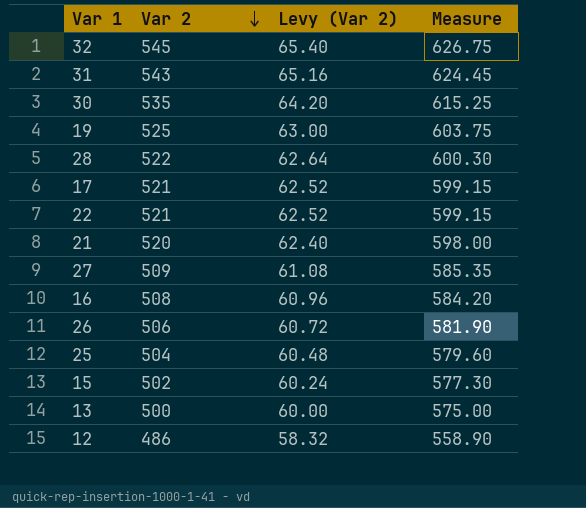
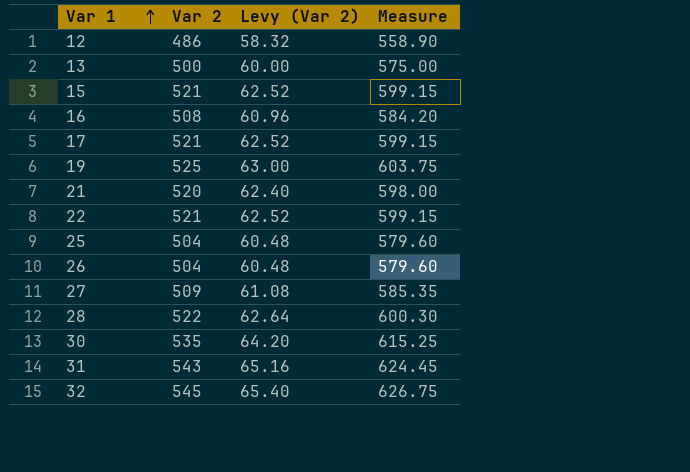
row order: Var 2 descending -> Var 1 ascending
15 | Var 2: 502 -> 521
15 | Levy (Var 2): 60.24 -> 62.52
15 | Measure: 577.30 -> 599.15
26 | Var 2: 506 -> 504
26 | Levy (Var 2): 60.72 -> 60.48
26 | Measure: 581.90 -> 579.60

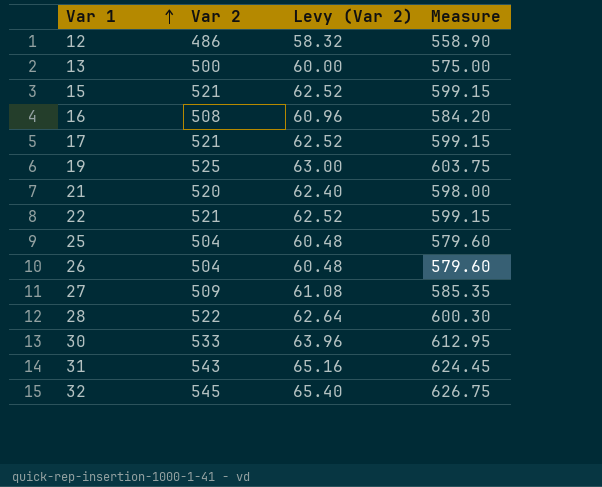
30 | Var 2: 535 -> 533
30 | Levy (Var 2): 64.20 -> 63.96
30 | Measure: 615.25 -> 612.95

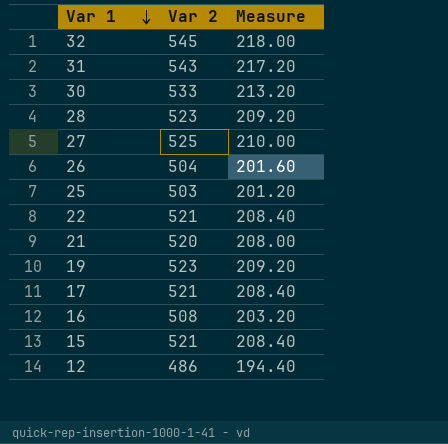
row order: Var 1 ascending -> Var 1 descending
column Levy (Var 2) | formula: [Var 2] * 0.12 -> none
column Measure | formula: [Var 2] * 1.15 -> [Var 2] * 0.4
row 13: 500 | 60.00 | 575.00 -> none
28 | Var 2: 522 -> 523
27 | Var 2: 509 -> 525
25 | Var 2: 504 -> 503
19 | Var 2: 525 -> 523

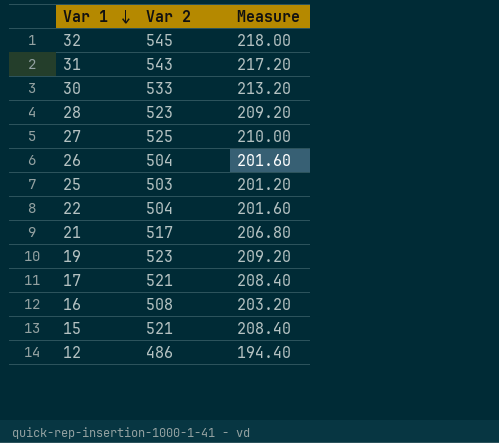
22 | Var 2: 521 -> 504
22 | Measure: 208.40 -> 201.60
21 | Var 2: 520 -> 517
21 | Measure: 208.00 -> 206.80

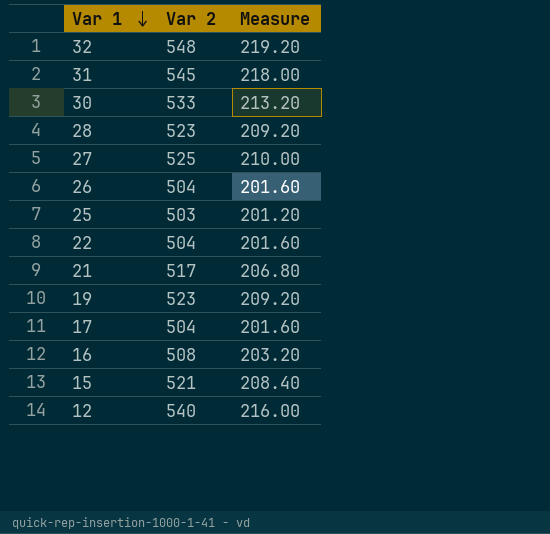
32 | Var 2: 545 -> 548
32 | Measure: 218.00 -> 219.20
31 | Var 2: 543 -> 545
31 | Measure: 217.20 -> 218.00
17 | Var 2: 521 -> 504
17 | Measure: 208.40 -> 201.60
12 | Var 2: 486 -> 540
12 | Measure: 194.40 -> 216.00

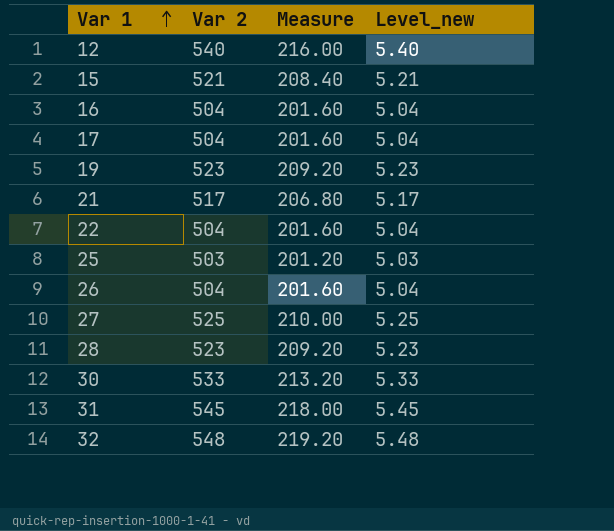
row order: Var 1 descending -> Var 1 ascending
column Level_new | formula: none -> [Var 2] * 0.01
16 | Var 2: 508 -> 504
16 | Measure: 203.20 -> 201.60

